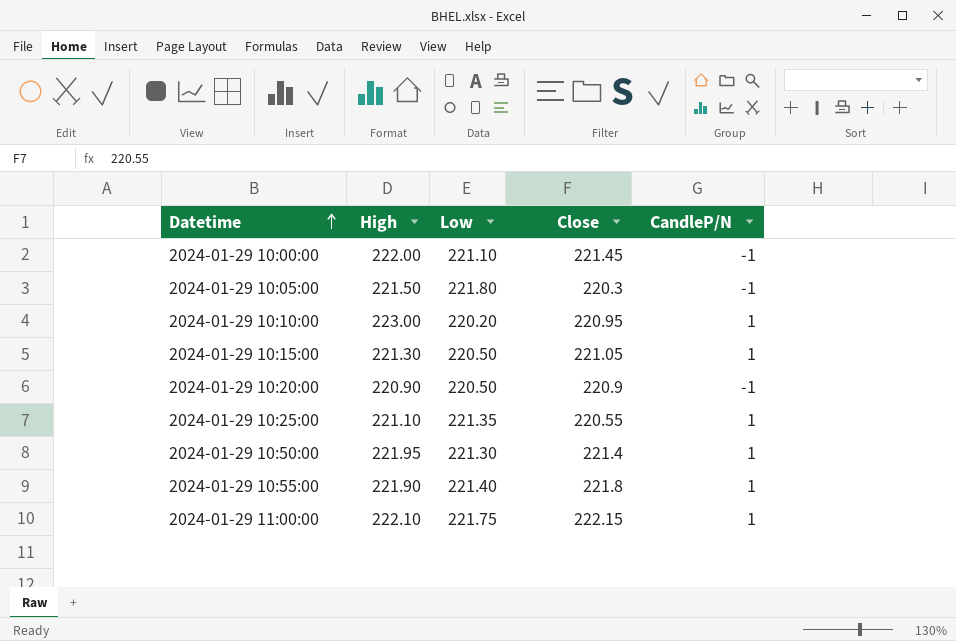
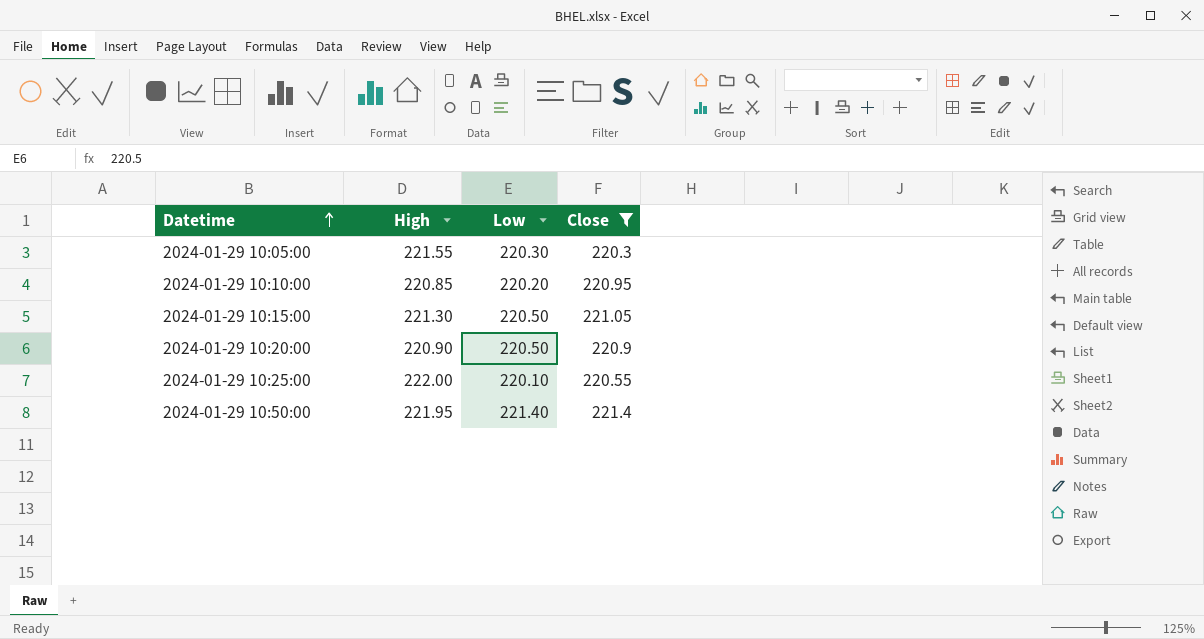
filter: none -> Close <= 221.4
column CandleP/N | position: 5 -> none
2024-01-29 10:05:00 | High: 221.50 -> 221.55
2024-01-29 10:05:00 | Low: 221.80 -> 220.30
2024-01-29 10:10:00 | High: 223.00 -> 220.85
2024-01-29 10:25:00 | High: 221.10 -> 222.00
2024-01-29 10:25:00 | Low: 221.35 -> 220.10
2024-01-29 10:50:00 | Low: 221.30 -> 221.40

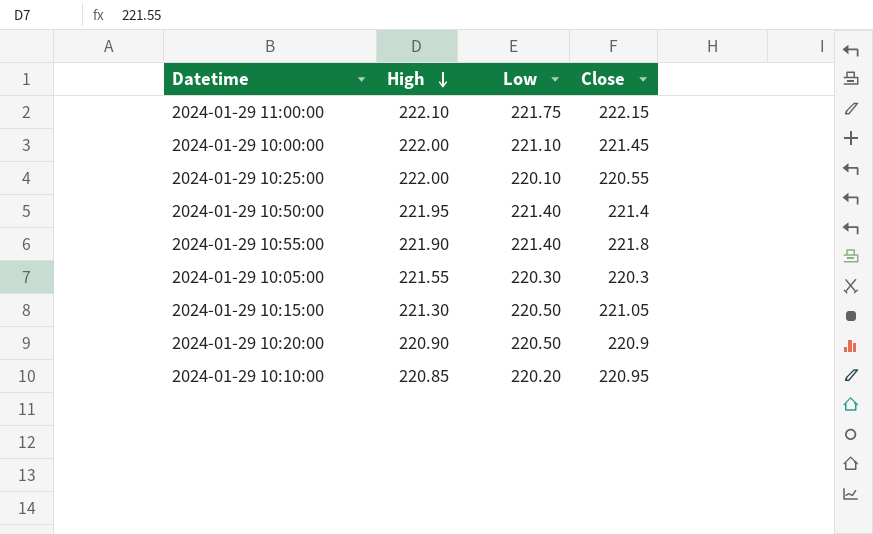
filter: Close <= 221.4 -> none
row order: Datetime ascending -> High descending

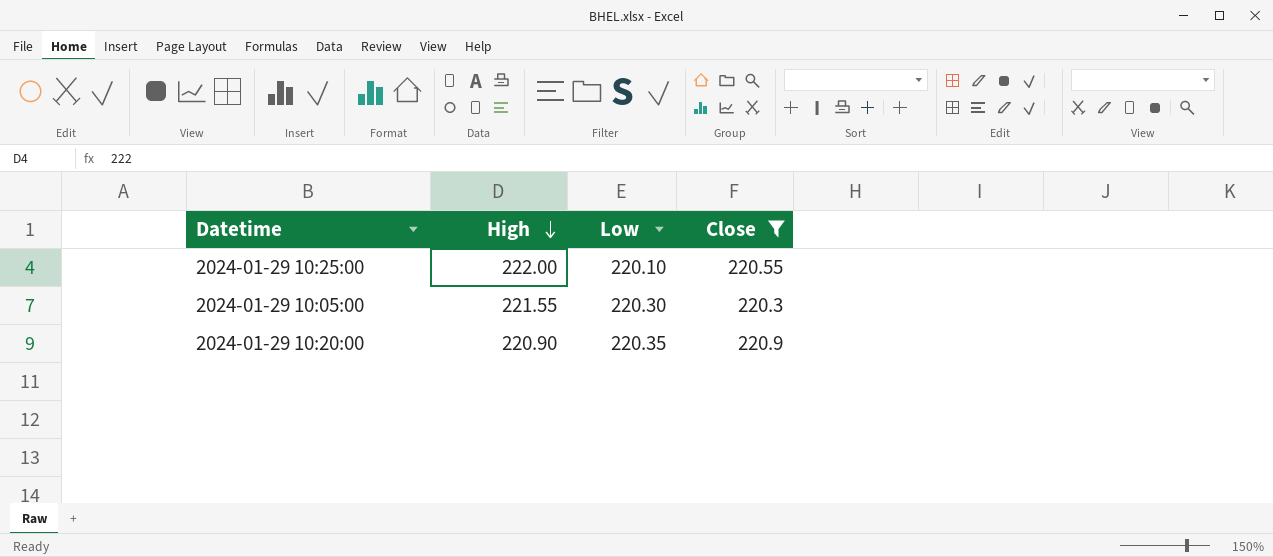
filter: none -> Close <= 220.9
2024-01-29 10:20:00 | Low: 220.50 -> 220.35

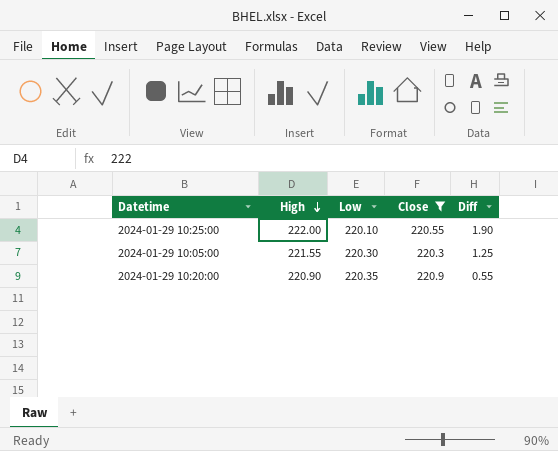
column Diff | formula: none -> [High] - [Low]

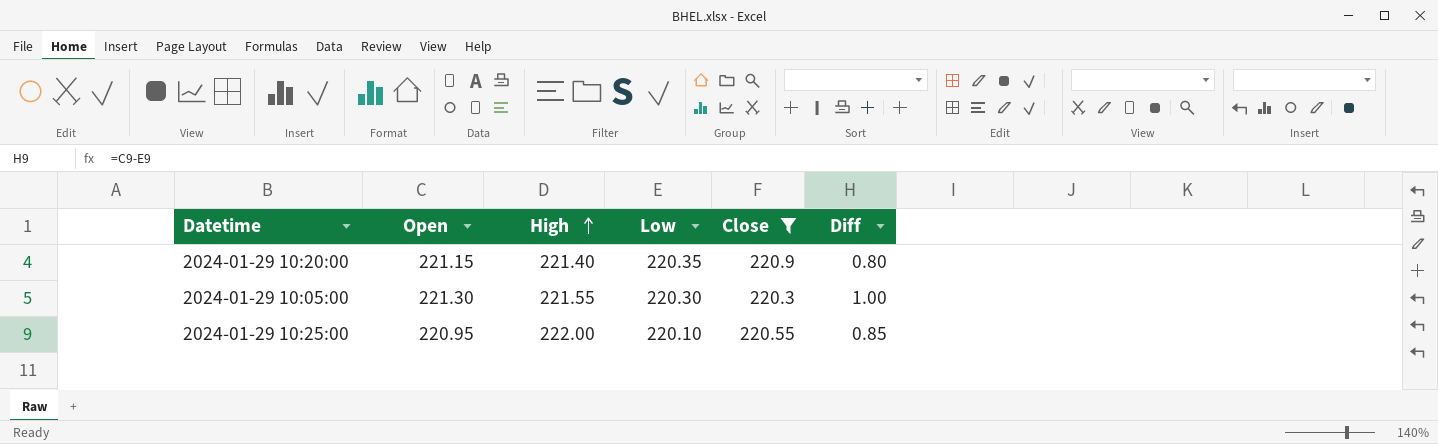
row order: High descending -> High ascending
column Open | position: none -> 2
column Diff | formula: [High] - [Low] -> [Open] - [Low]
2024-01-29 10:20:00 | High: 220.90 -> 221.40

